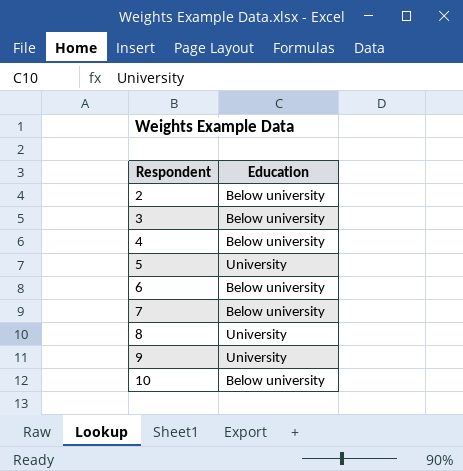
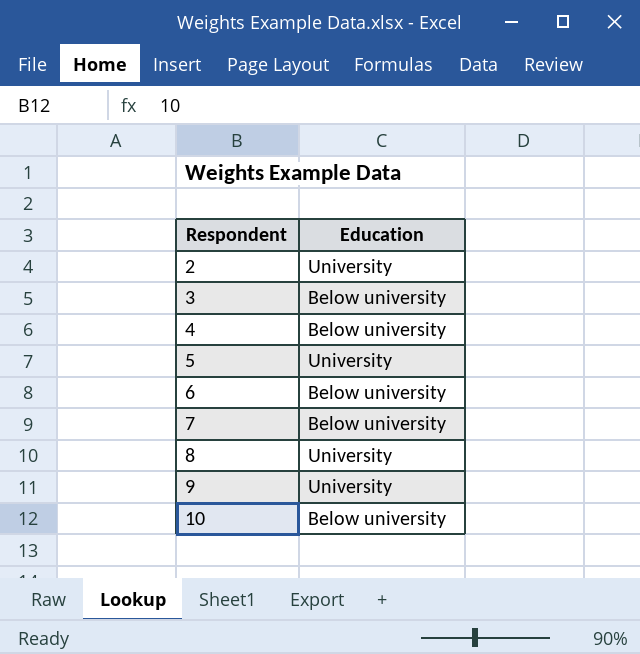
2 | Education: Below university -> University

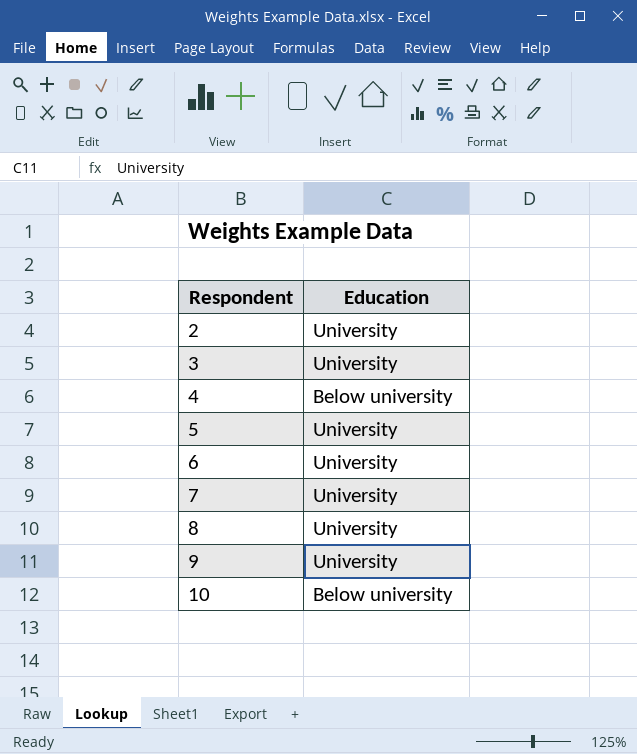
3 | Education: Below university -> University
6 | Education: Below university -> University
7 | Education: Below university -> University

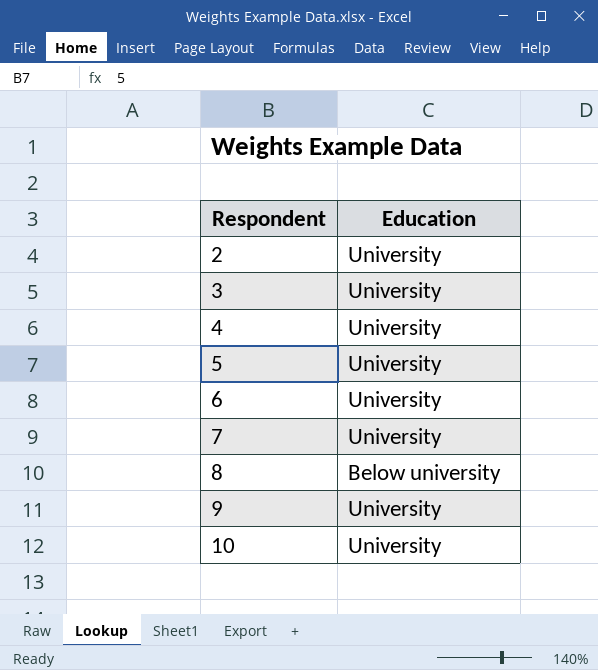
4 | Education: Below university -> University
8 | Education: University -> Below university
10 | Education: Below university -> University

